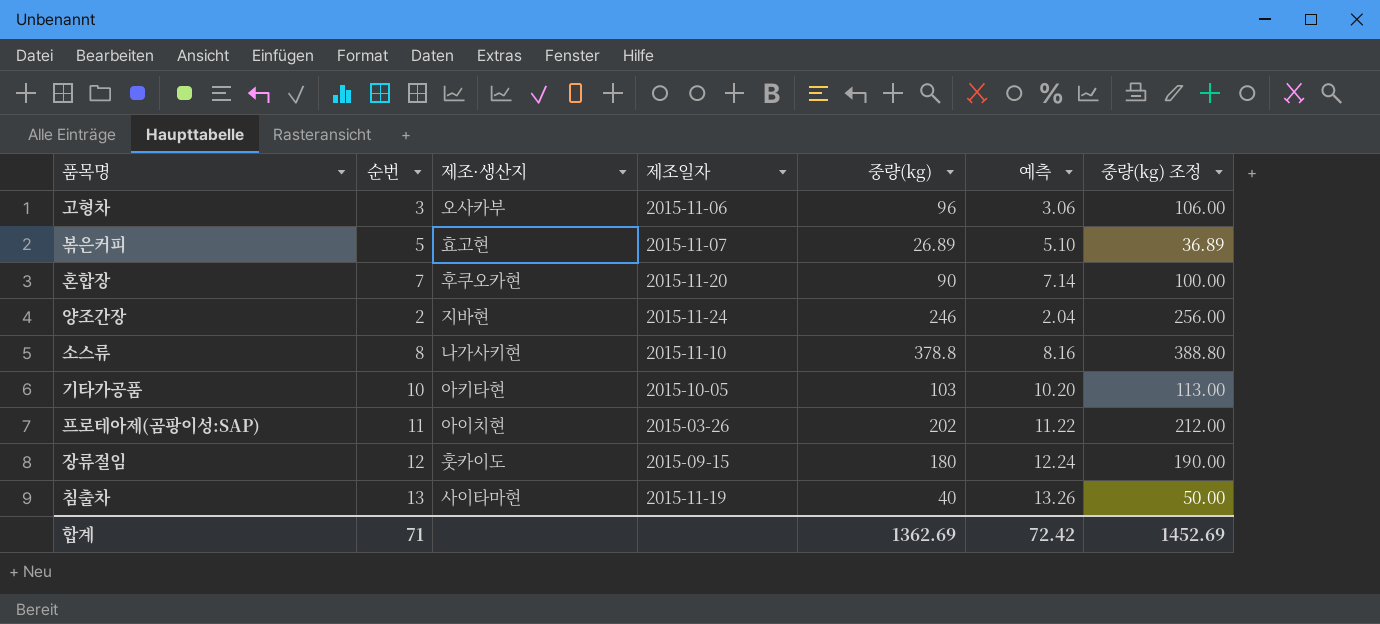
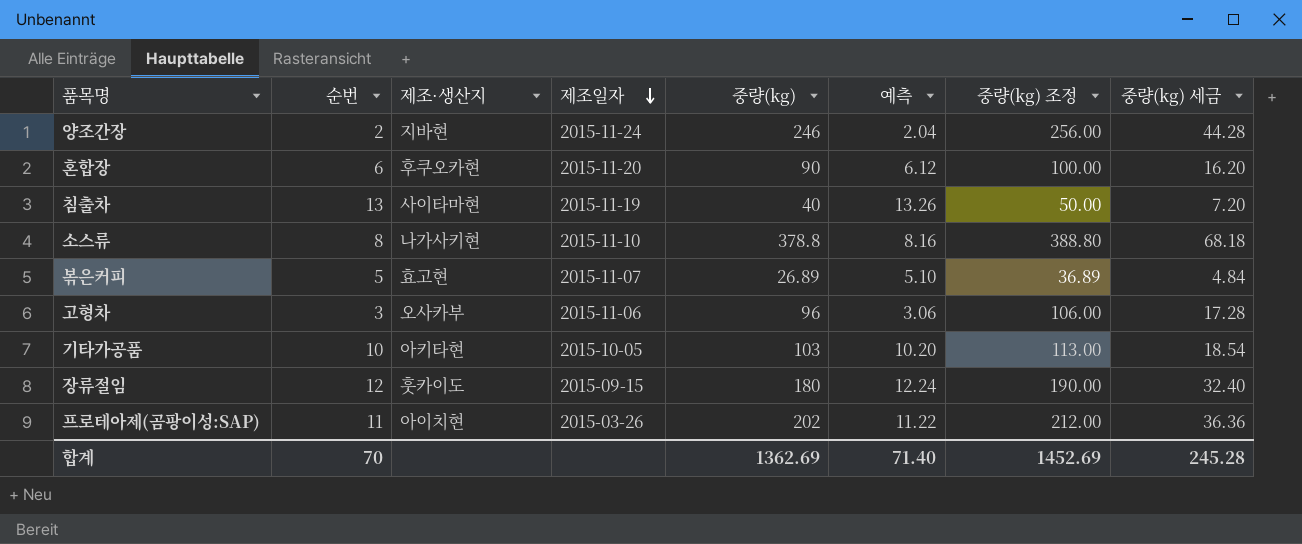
row order: none -> 제조일자 descending
column 중량(kg) 세금 | formula: none -> [중량(kg)] * 0.18
혼합장 | 순번: 7 -> 6
혼합장 | 예측: 7.14 -> 6.12
합계 | 순번: 71 -> 70
합계 | 예측: 72.42 -> 71.40

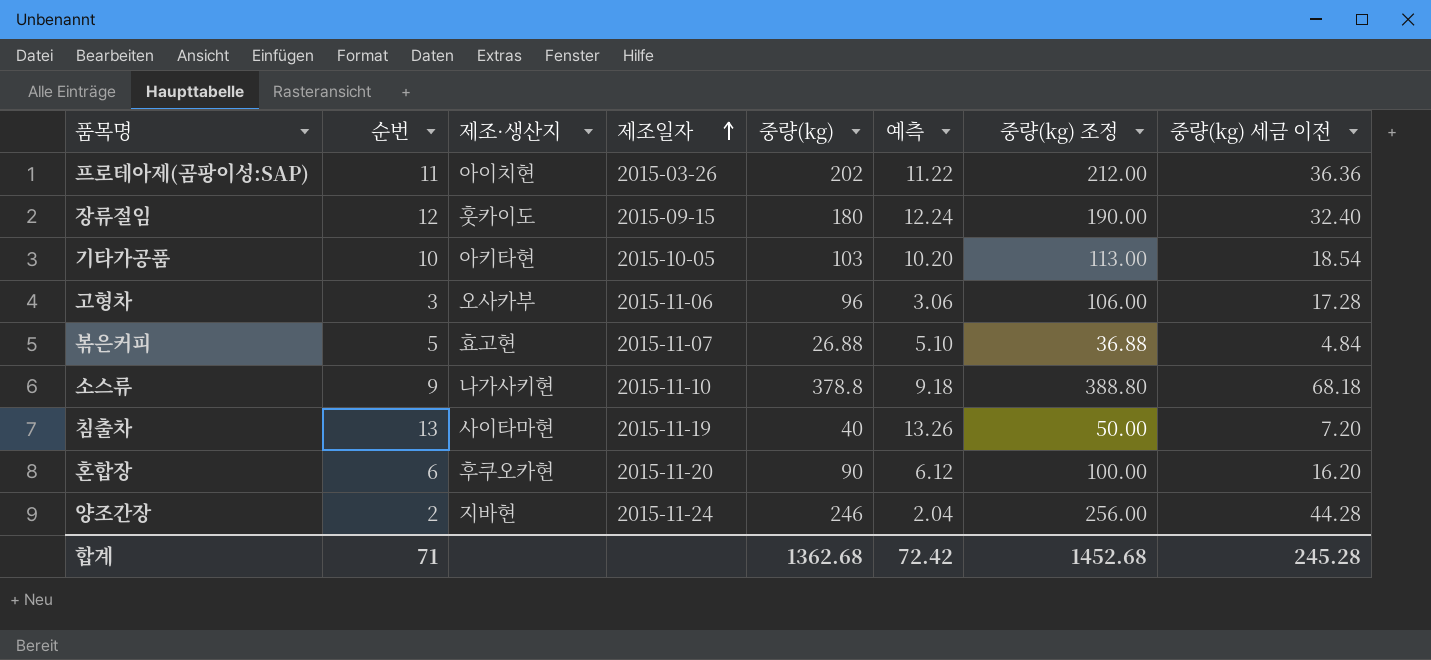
row order: 제조일자 descending -> 제조일자 ascending
column name: 중량(kg) 세금 -> 중량(kg) 세금 이전
볶은커피 | 중량(kg): 26.89 -> 26.88
볶은커피 | 중량(kg) 조정: 36.89 -> 36.88
소스류 | 순번: 8 -> 9
소스류 | 예측: 8.16 -> 9.18
합계 | 순번: 70 -> 71
합계 | 중량(kg): 1362.69 -> 1362.68
합계 | 예측: 71.40 -> 72.42
합계 | 중량(kg) 조정: 1452.69 -> 1452.68

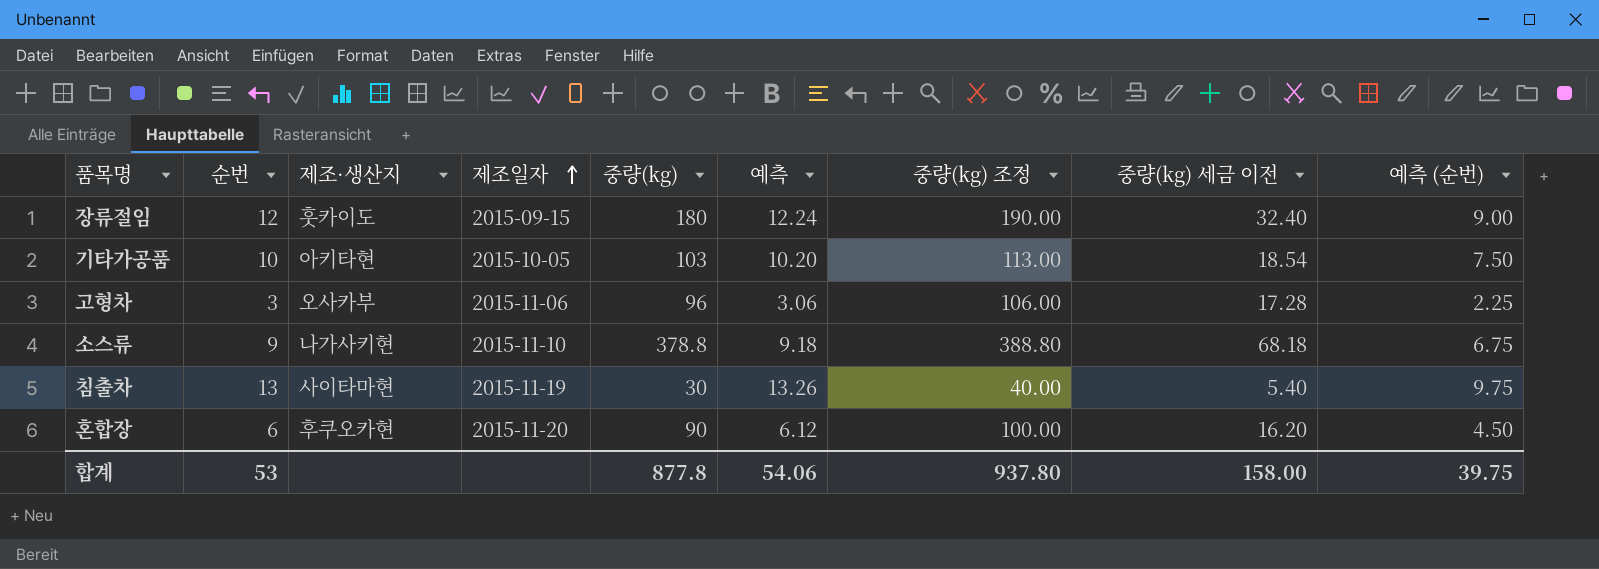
column 예측 (순번) | formula: none -> [순번] * 0.75
row 프로테아제(곰팡이성:SAP): 11 | 아이치현 | 2015-03-26 | 202 | 11.22 | 212.00 | 36.36 -> none
row 볶은커피: 5 | 효고현 | 2015-11-07 | 26.88 | 5.10 | 36.88 | 4.84 -> none
row 양조간장: 2 | 지바현 | 2015-11-24 | 246 | 2.04 | 256.00 | 44.28 -> none
침출차 | 중량(kg): 40 -> 30
침출차 | 중량(kg) 조정: 50.00 -> 40.00
침출차 | 중량(kg) 세금 이전: 7.20 -> 5.40
합계 | 순번: 71 -> 53
합계 | 중량(kg): 1362.68 -> 877.8
합계 | 예측: 72.42 -> 54.06
합계 | 중량(kg) 조정: 1452.68 -> 937.80
합계 | 중량(kg) 세금 이전: 245.28 -> 158.00

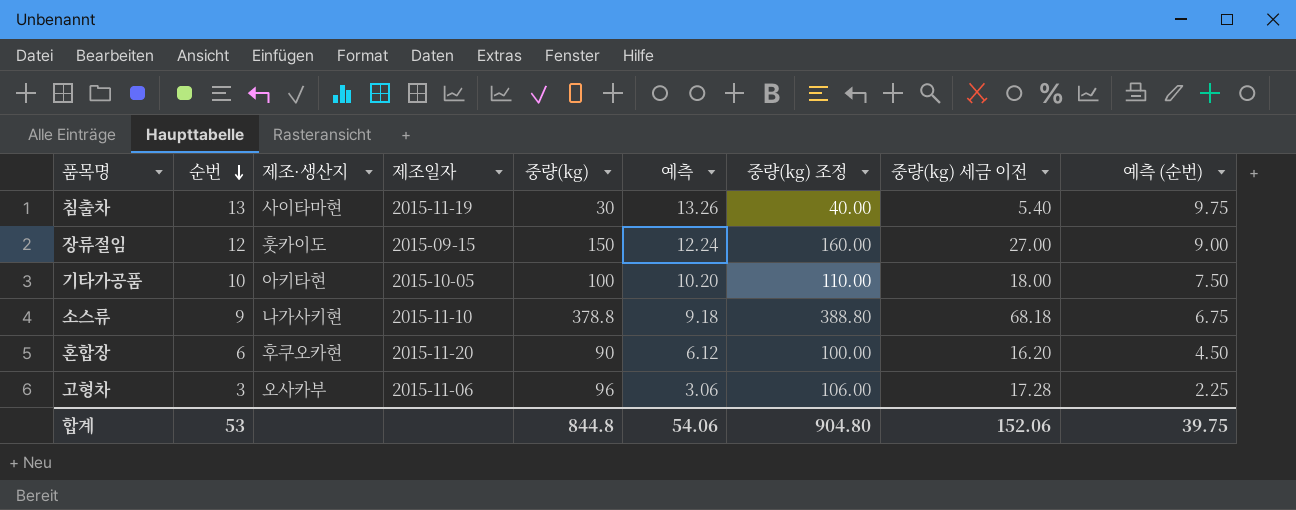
row order: 제조일자 ascending -> 순번 descending
장류절임 | 중량(kg): 180 -> 150
장류절임 | 중량(kg) 조정: 190.00 -> 160.00
장류절임 | 중량(kg) 세금 이전: 32.40 -> 27.00
기타가공품 | 중량(kg): 103 -> 100
기타가공품 | 중량(kg) 조정: 113.00 -> 110.00
기타가공품 | 중량(kg) 세금 이전: 18.54 -> 18.00
합계 | 중량(kg): 877.8 -> 844.8
합계 | 중량(kg) 조정: 937.80 -> 904.80
합계 | 중량(kg) 세금 이전: 158.00 -> 152.06

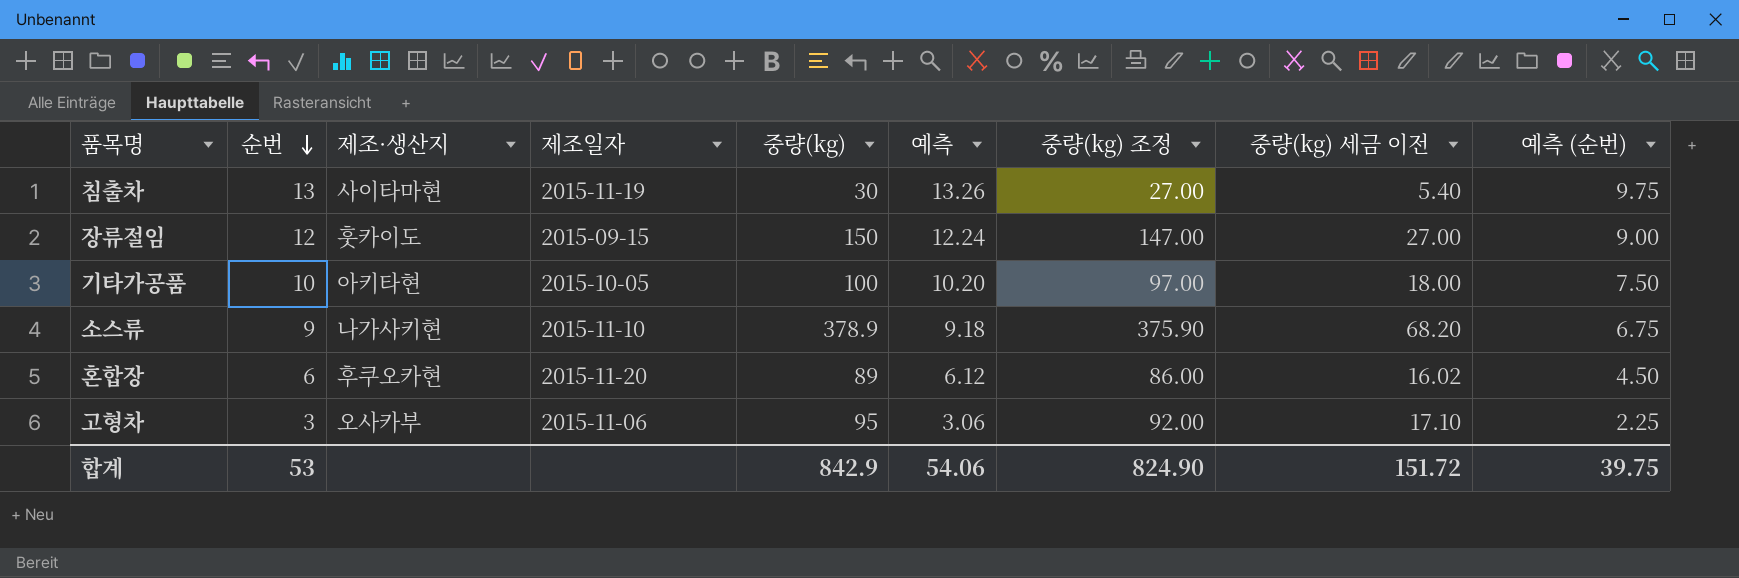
column 중량(kg) 조정 | formula: [중량(kg)] + 10 -> [중량(kg)] - 3
소스류 | 중량(kg): 378.8 -> 378.9
소스류 | 중량(kg) 세금 이전: 68.18 -> 68.20
혼합장 | 중량(kg): 90 -> 89
혼합장 | 중량(kg) 세금 이전: 16.20 -> 16.02
고형차 | 중량(kg): 96 -> 95
고형차 | 중량(kg) 세금 이전: 17.28 -> 17.10
합계 | 중량(kg): 844.8 -> 842.9
합계 | 중량(kg) 조정: 904.80 -> 824.90
합계 | 중량(kg) 세금 이전: 152.06 -> 151.72

